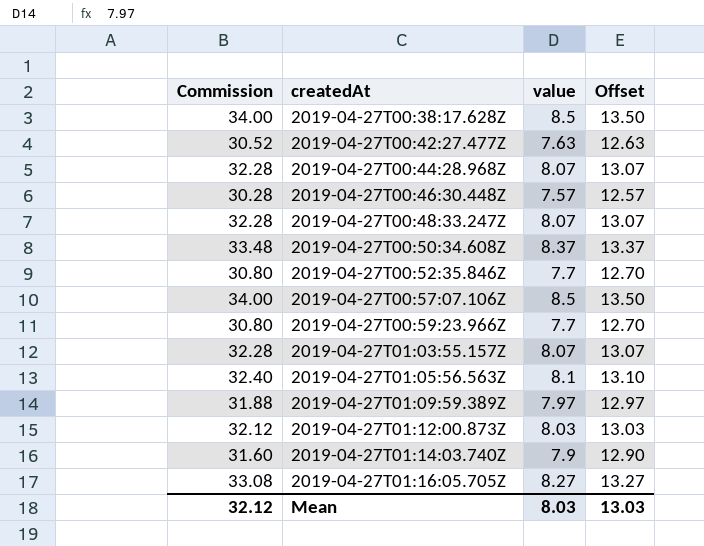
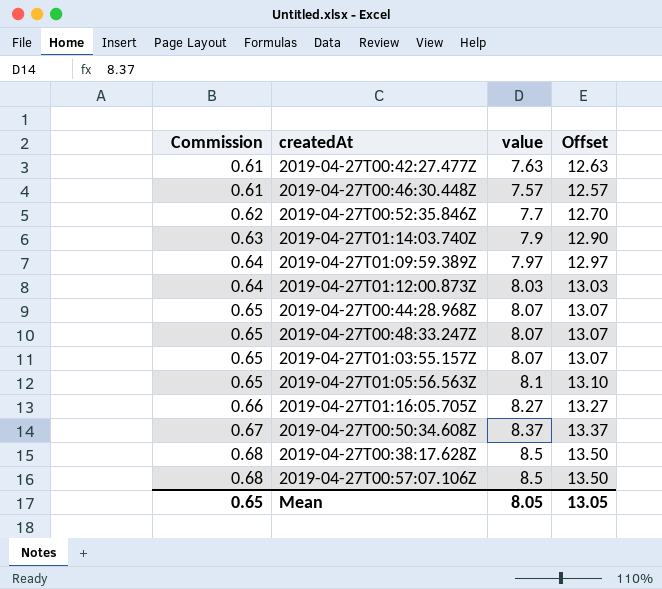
row order: createdAt ascending -> Commission ascending
column Commission | formula: [value] * 4 -> [value] * 0.08
row 2019-04-27T00:59:23.966Z: 30.80 | 7.7 | 12.70 -> none
Mean | Commission: 32.12 -> 0.65
Mean | value: 8.03 -> 8.05
Mean | Offset: 13.03 -> 13.05

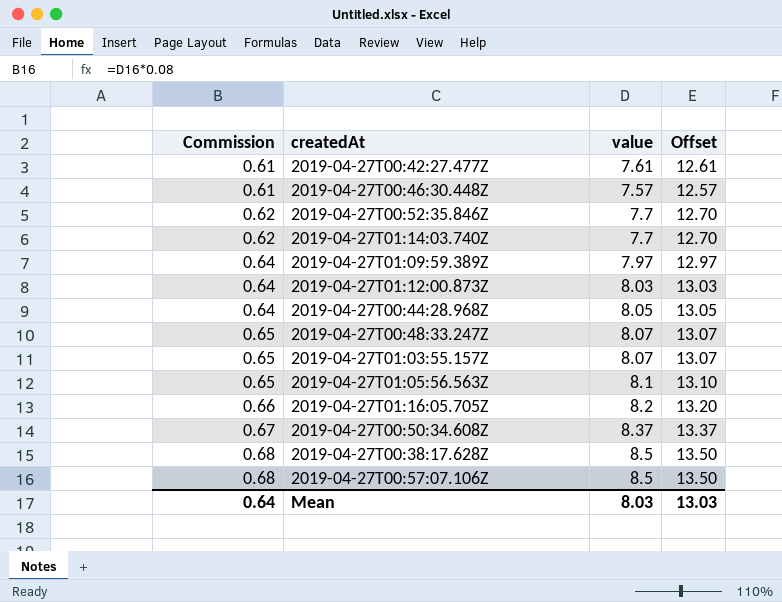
2019-04-27T00:42:27.477Z | value: 7.63 -> 7.61
2019-04-27T00:42:27.477Z | Offset: 12.63 -> 12.61
2019-04-27T01:14:03.740Z | Commission: 0.63 -> 0.62
2019-04-27T01:14:03.740Z | value: 7.9 -> 7.7
2019-04-27T01:14:03.740Z | Offset: 12.90 -> 12.70
2019-04-27T00:44:28.968Z | Commission: 0.65 -> 0.64
2019-04-27T00:44:28.968Z | value: 8.07 -> 8.05
2019-04-27T00:44:28.968Z | Offset: 13.07 -> 13.05
2019-04-27T01:16:05.705Z | value: 8.27 -> 8.2
2019-04-27T01:16:05.705Z | Offset: 13.27 -> 13.20
Mean | Commission: 0.65 -> 0.64
Mean | value: 8.05 -> 8.03
Mean | Offset: 13.05 -> 13.03

